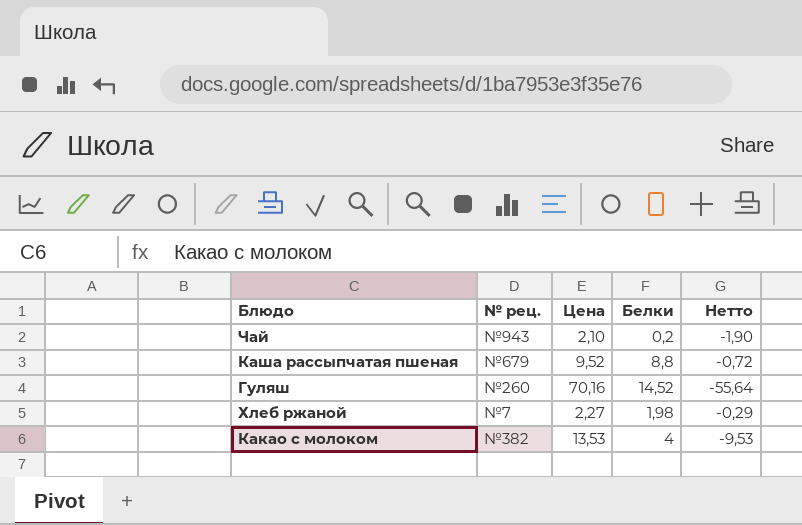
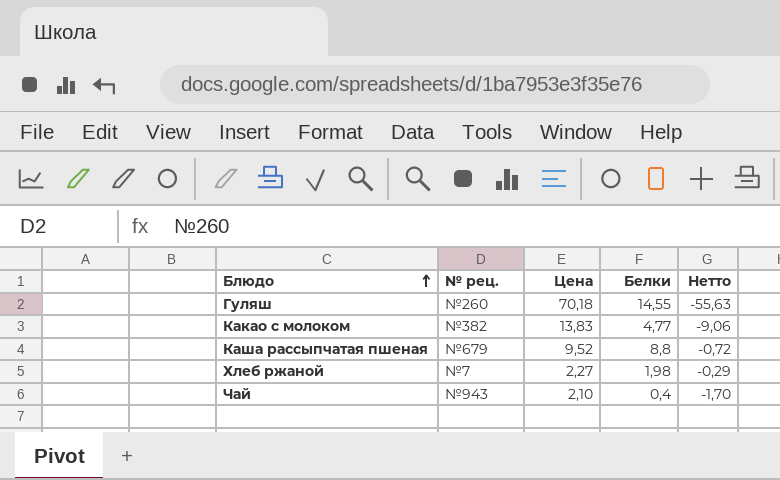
row order: none -> Блюдо ascending
Гуляш | Цена: 70,16 -> 70,18
Гуляш | Белки: 14,52 -> 14,55
Гуляш | Нетто: -55,64 -> -55,63
Какао с молоком | Цена: 13,53 -> 13,83
Какао с молоком | Белки: 4 -> 4,77
Какао с молоком | Нетто: -9,53 -> -9,06
Чай | Белки: 0,2 -> 0,4
Чай | Нетто: -1,90 -> -1,70

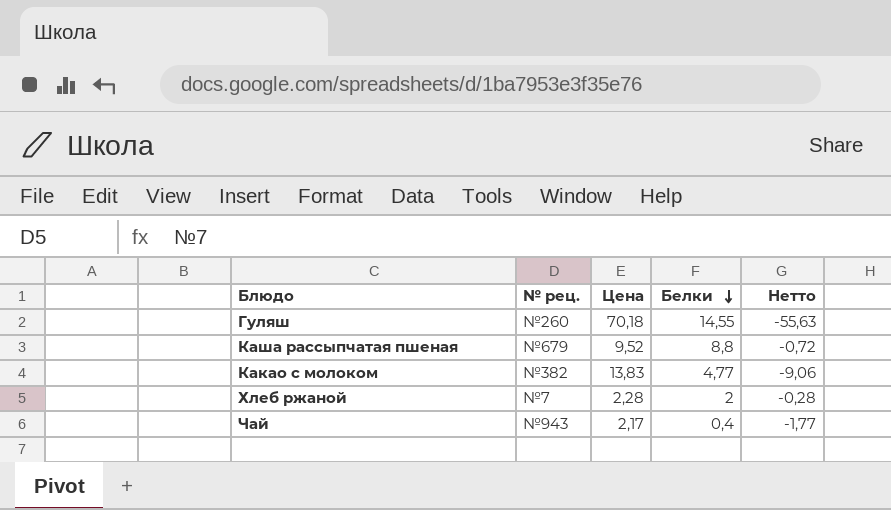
row order: Блюдо ascending -> Белки descending
Хлеб ржаной | Цена: 2,27 -> 2,28
Хлеб ржаной | Белки: 1,98 -> 2
Хлеб ржаной | Нетто: -0,29 -> -0,28
Чай | Цена: 2,10 -> 2,17
Чай | Нетто: -1,70 -> -1,77

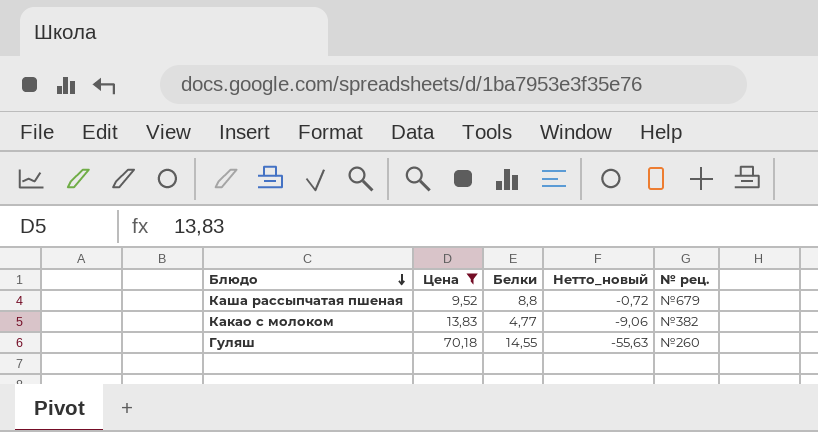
filter: none -> Цена >= 9,52
row order: Белки descending -> Блюдо descending
column name: Нетто -> Нетто_новый
column № рец. | position: 2 -> 5

